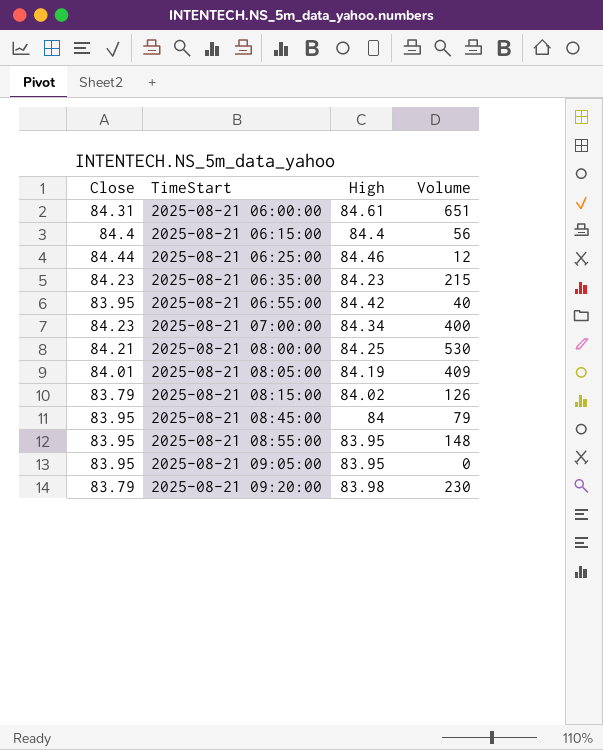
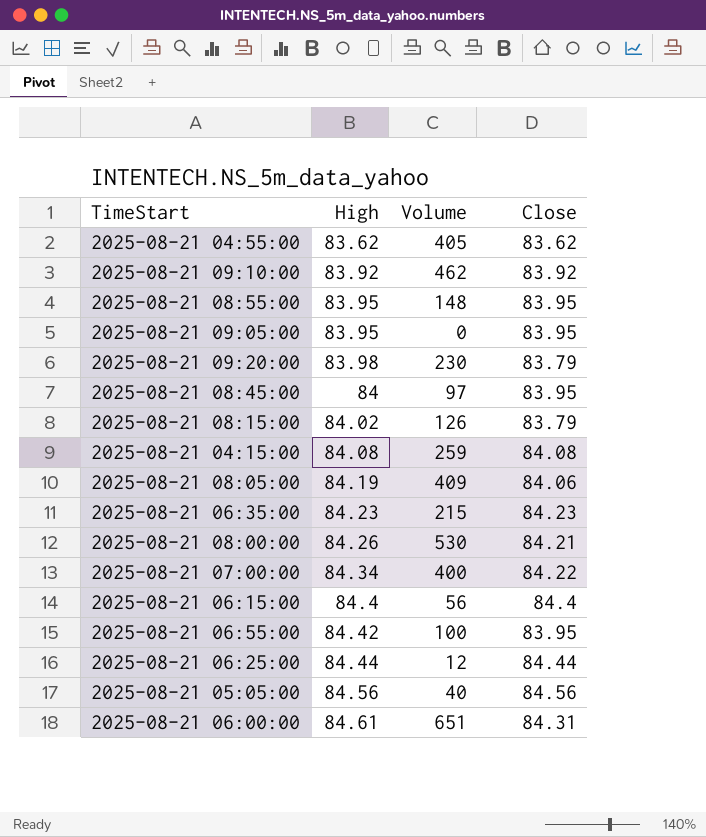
row order: TimeStart ascending -> High ascending
column Close | position: 1 -> 4
row 2025-08-21 04:55:00: none -> 83.62 | 405 | 83.62
row 2025-08-21 09:10:00: none -> 83.92 | 462 | 83.92
2025-08-21 08:45:00 | Volume: 79 -> 97
row 2025-08-21 04:15:00: none -> 84.08 | 259 | 84.08
2025-08-21 08:05:00 | Close: 84.01 -> 84.06
2025-08-21 08:00:00 | High: 84.25 -> 84.26
2025-08-21 07:00:00 | Close: 84.23 -> 84.22
2025-08-21 06:55:00 | Volume: 40 -> 100
2025-08-21 06:25:00 | High: 84.46 -> 84.44
row 2025-08-21 05:05:00: none -> 84.56 | 40 | 84.56

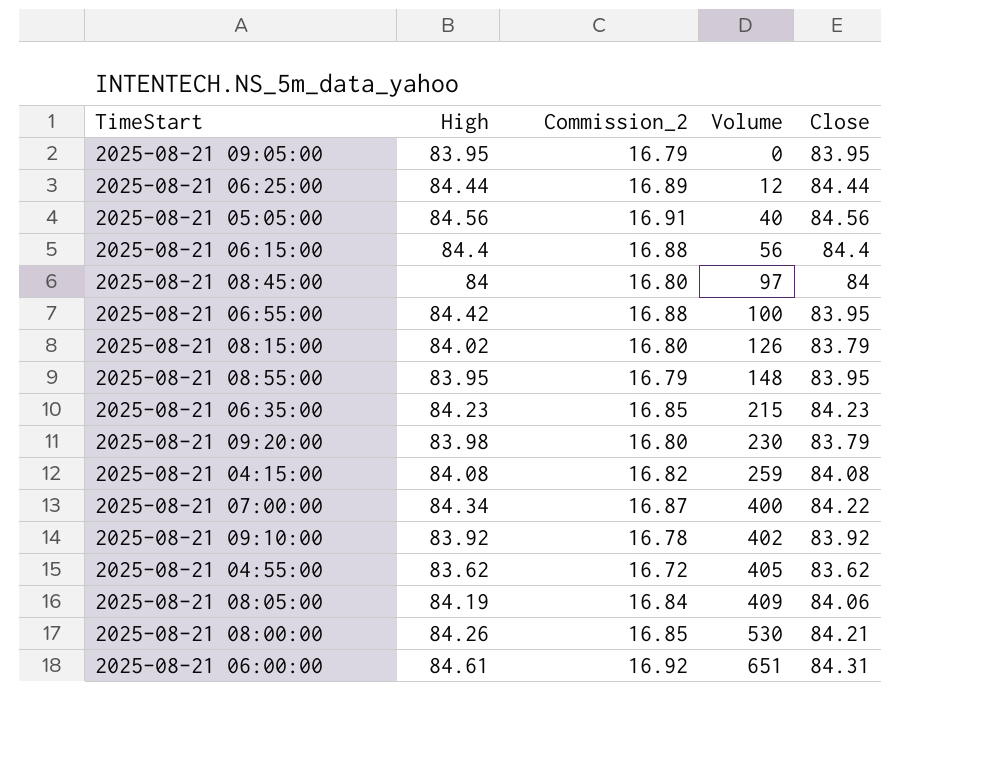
row order: High ascending -> Volume ascending
column Commission_2 | formula: none -> [High] * 0.2
2025-08-21 08:45:00 | Close: 83.95 -> 84
2025-08-21 09:10:00 | Volume: 462 -> 402

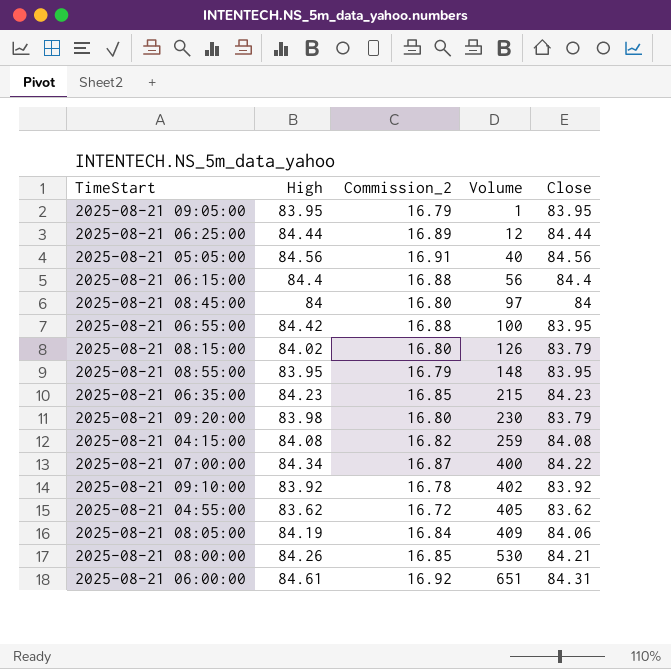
2025-08-21 09:05:00 | Volume: 0 -> 1

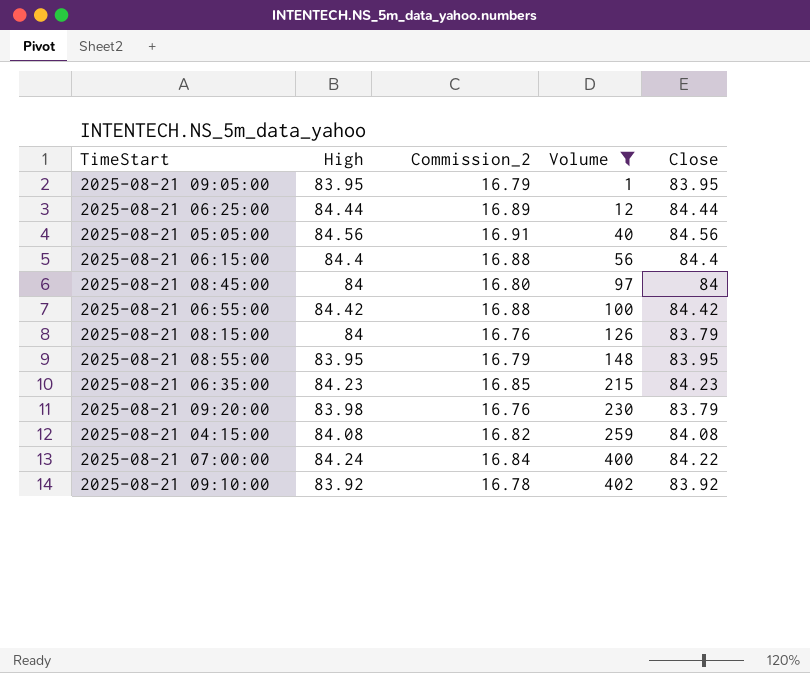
filter: none -> Volume <= 402
column Commission_2 | formula: [High] * 0.2 -> [Close] * 0.2
2025-08-21 06:55:00 | Close: 83.95 -> 84.42
2025-08-21 08:15:00 | High: 84.02 -> 84
2025-08-21 07:00:00 | High: 84.34 -> 84.24

